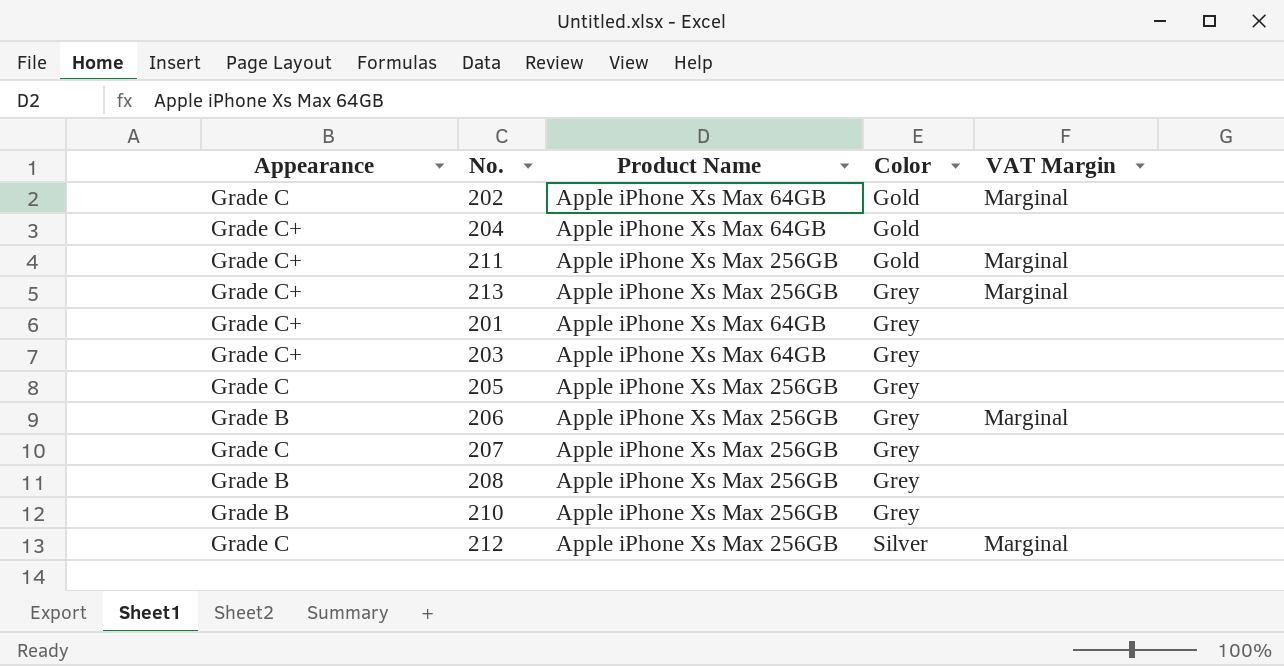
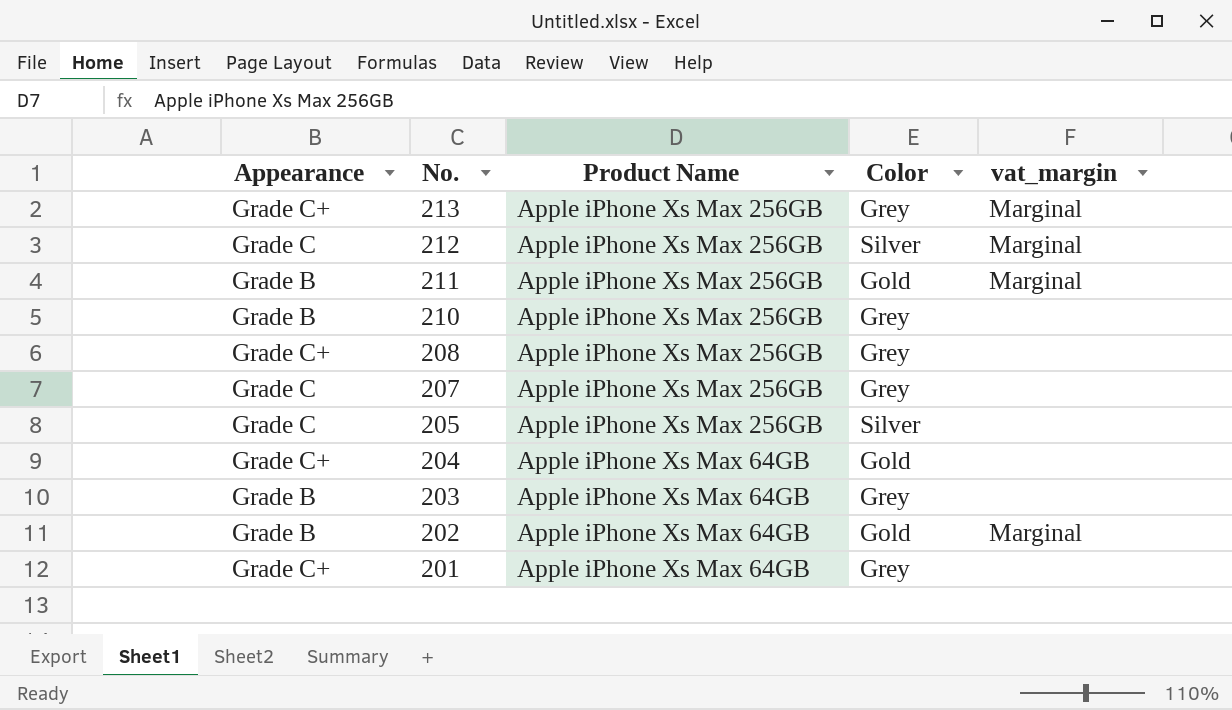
row order: Color ascending -> No. descending
column name: VAT Margin -> vat_margin
row 206: Grade B | Apple iPhone Xs Max 256GB | Grey | Marginal -> none
211 | Appearance: Grade C+ -> Grade B
208 | Appearance: Grade B -> Grade C+
205 | Color: Grey -> Silver
203 | Appearance: Grade C+ -> Grade B
202 | Appearance: Grade C -> Grade B

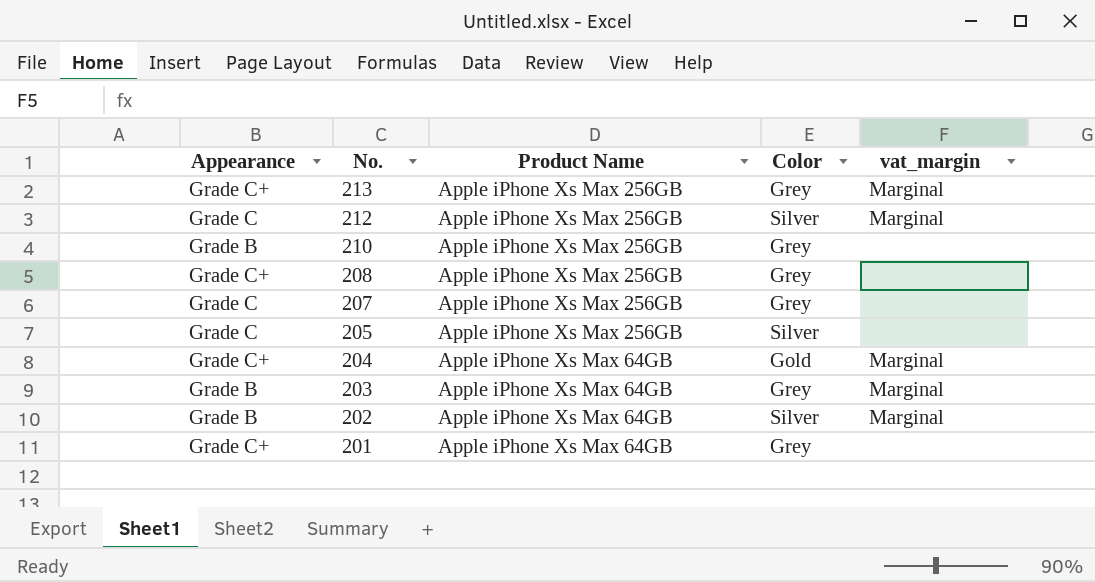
row 211: Grade B | Apple iPhone Xs Max 256GB | Gold | Marginal -> none
204 | vat_margin: none -> Marginal
203 | vat_margin: none -> Marginal
202 | Color: Gold -> Silver

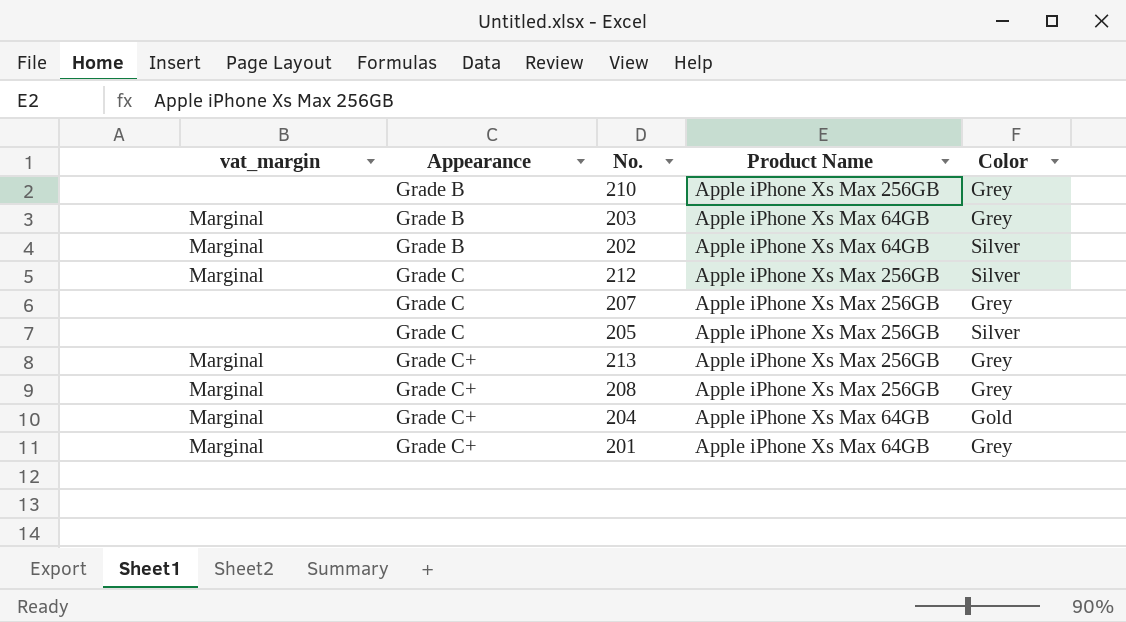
row order: No. descending -> Appearance ascending
column vat_margin | position: 5 -> 1
208 | vat_margin: none -> Marginal
201 | vat_margin: none -> Marginal

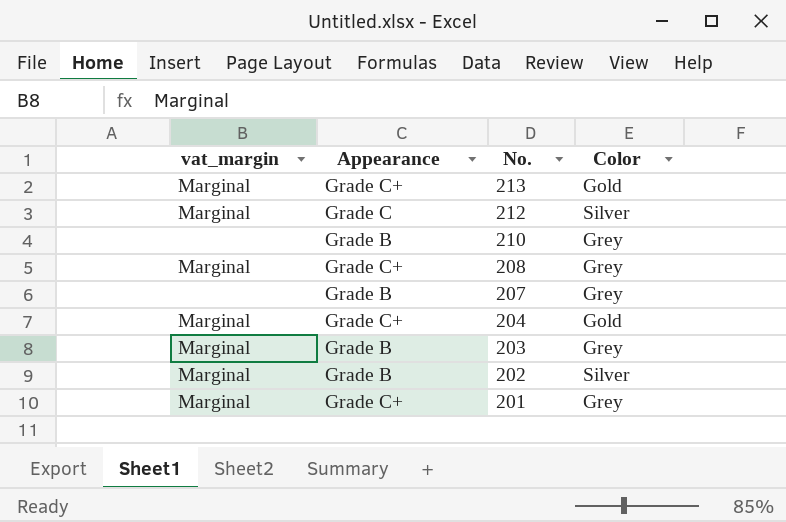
row order: Appearance ascending -> No. descending
column Product Name | position: 4 -> none
row 205: none | Grade C | Apple iPhone Xs Max 256GB | Silver -> none
213 | Color: Grey -> Gold
207 | Appearance: Grade C -> Grade B

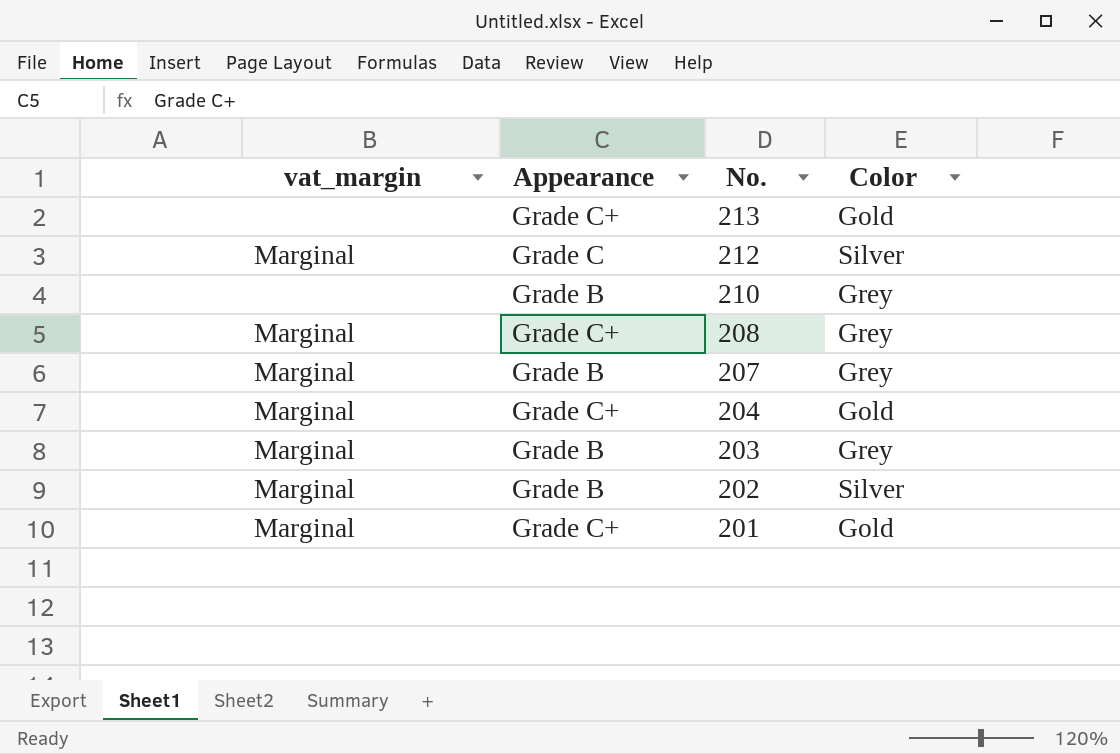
213 | vat_margin: Marginal -> none
207 | vat_margin: none -> Marginal
201 | Color: Grey -> Gold

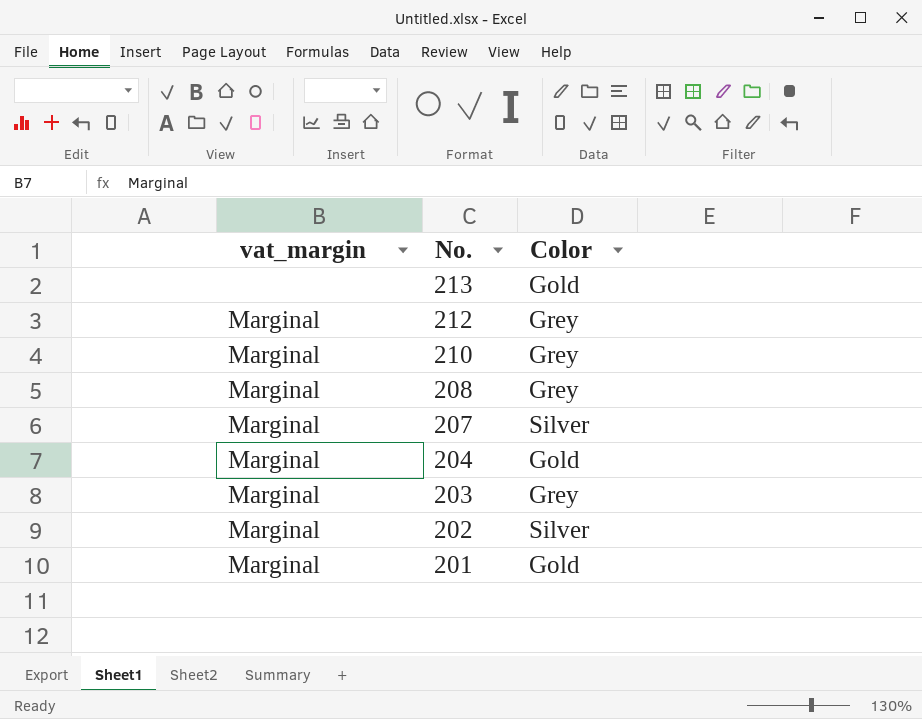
column Appearance | position: 2 -> none
212 | Color: Silver -> Grey
210 | vat_margin: none -> Marginal
207 | Color: Grey -> Silver

